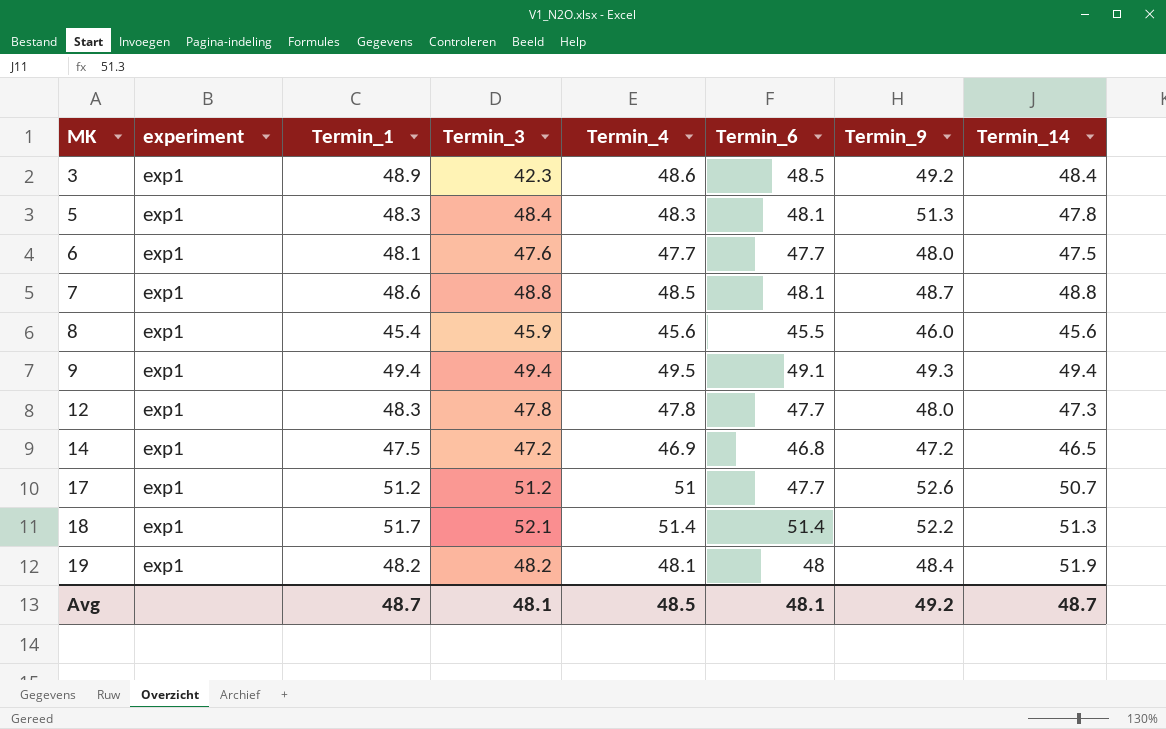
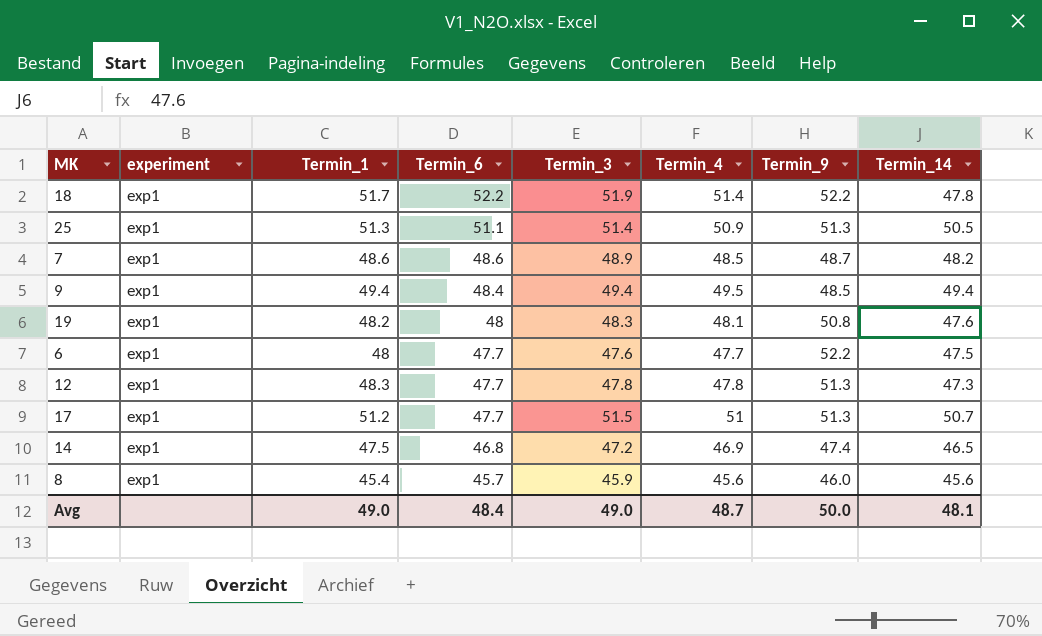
row order: MK ascending -> Termin_6 descending
column Termin_6 | position: 6 -> 4
row 3: exp1 | 48.9 | 42.3 | 48.6 | 48.5 | 49.2 | 48.4 -> none
row 5: exp1 | 48.3 | 48.4 | 48.3 | 48.1 | 51.3 | 47.8 -> none
18 | Termin_6: 51.4 -> 52.2
18 | Termin_3: 52.1 -> 51.9
18 | Termin_14: 51.3 -> 47.8
row 25: none -> exp1 | 51.3 | 51.1 | 51.4 | 50.9 | 51.3 | 50.5
7 | Termin_6: 48.1 -> 48.6
7 | Termin_3: 48.8 -> 48.9
7 | Termin_14: 48.8 -> 48.2
9 | Termin_6: 49.1 -> 48.4
9 | Termin_9: 49.3 -> 48.5
19 | Termin_3: 48.2 -> 48.3
19 | Termin_9: 48.4 -> 50.8
19 | Termin_14: 51.9 -> 47.6
6 | Termin_1: 48.1 -> 48
6 | Termin_9: 48.0 -> 52.2
12 | Termin_9: 48.0 -> 51.3
17 | Termin_3: 51.2 -> 51.5
17 | Termin_9: 52.6 -> 51.3
14 | Termin_9: 47.2 -> 47.4
8 | Termin_6: 45.5 -> 45.7
Avg | Termin_1: 48.7 -> 49.0
Avg | Termin_6: 48.1 -> 48.4
Avg | Termin_3: 48.1 -> 49.0
Avg | Termin_4: 48.5 -> 48.7
Avg | Termin_9: 49.2 -> 50.0
Avg | Termin_14: 48.7 -> 48.1

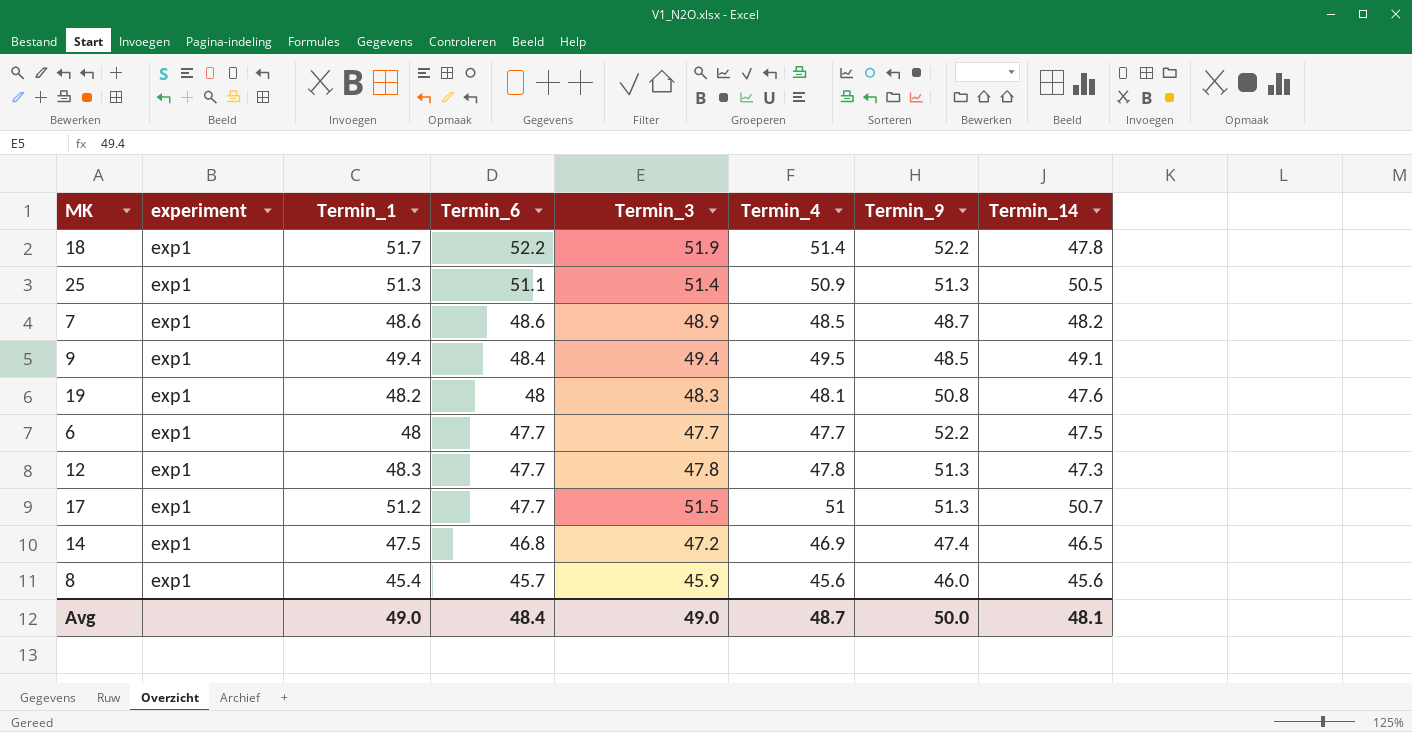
9 | Termin_14: 49.4 -> 49.1
6 | Termin_3: 47.6 -> 47.7

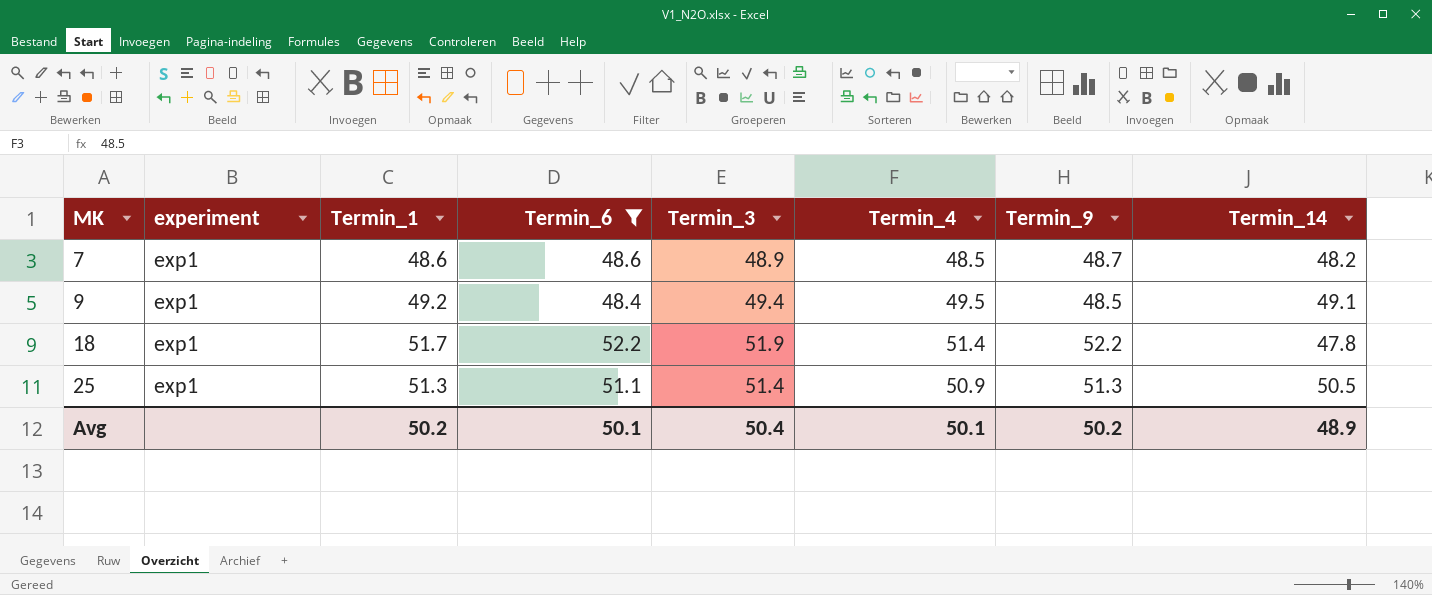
filter: none -> Termin_6 >= 48.4
row order: Termin_6 descending -> MK ascending
9 | Termin_1: 49.4 -> 49.2
Avg | Termin_1: 49.0 -> 50.2
Avg | Termin_6: 48.4 -> 50.1
Avg | Termin_3: 49.0 -> 50.4
Avg | Termin_4: 48.7 -> 50.1
Avg | Termin_9: 50.0 -> 50.2
Avg | Termin_14: 48.1 -> 48.9

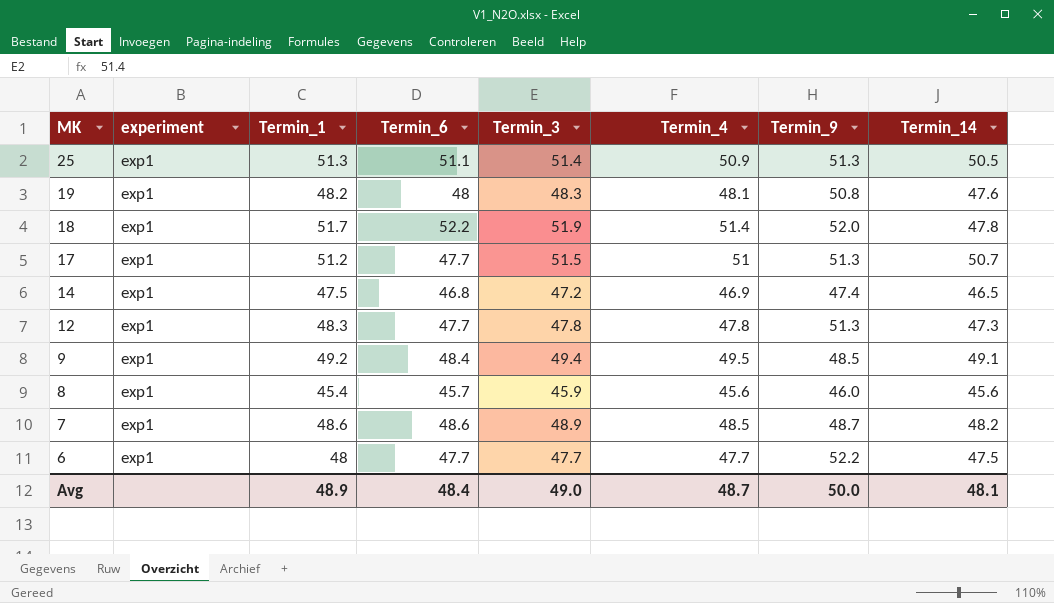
filter: Termin_6 >= 48.4 -> none
row order: MK ascending -> MK descending
18 | Termin_9: 52.2 -> 52.0
Avg | Termin_1: 50.2 -> 48.9
Avg | Termin_6: 50.1 -> 48.4
Avg | Termin_3: 50.4 -> 49.0
Avg | Termin_4: 50.1 -> 48.7
Avg | Termin_9: 50.2 -> 50.0
Avg | Termin_14: 48.9 -> 48.1

